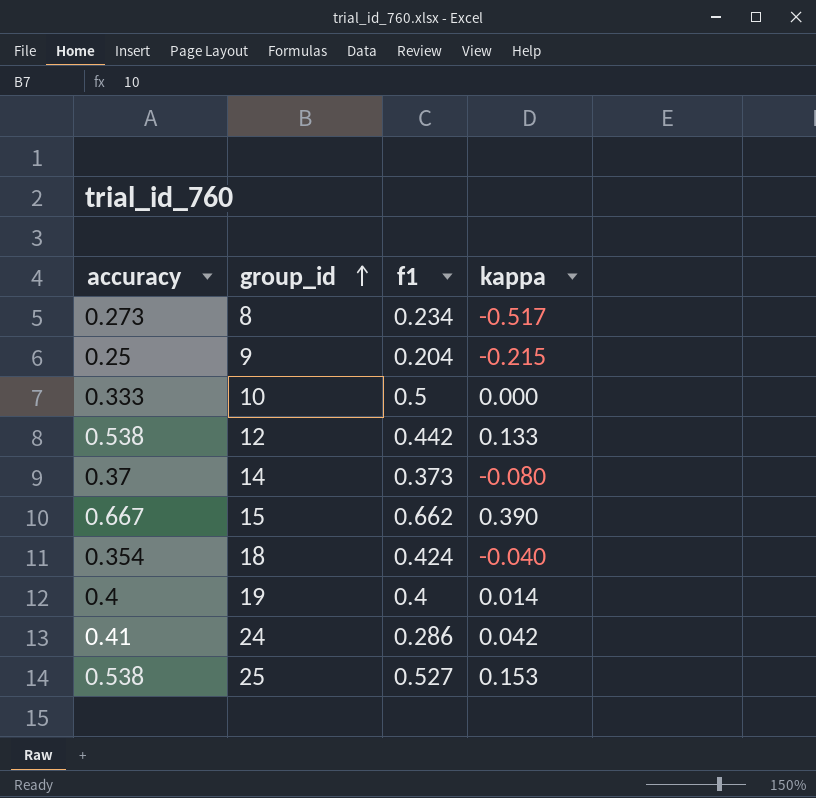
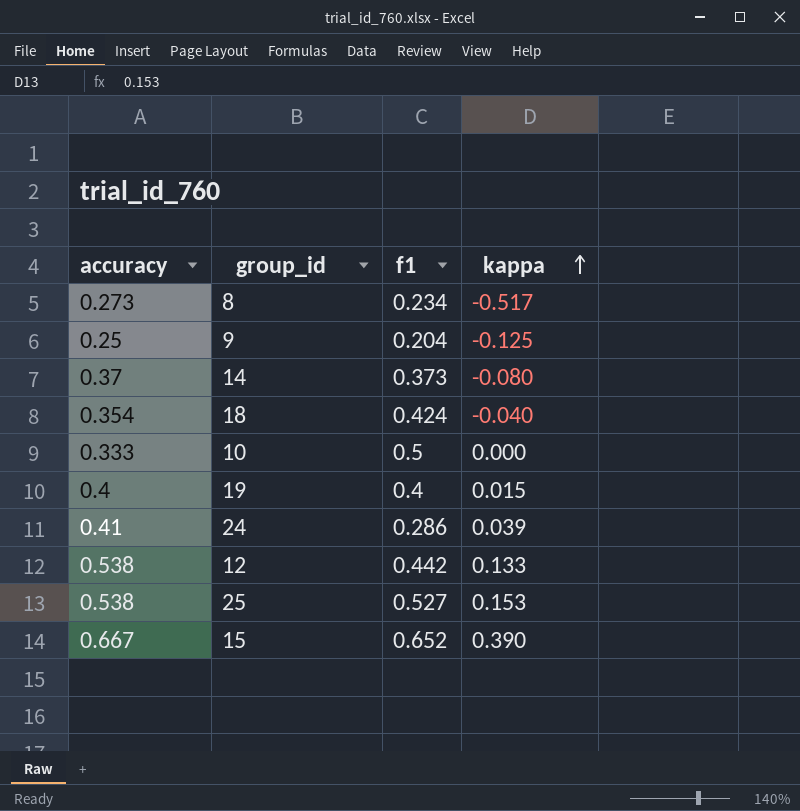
row order: group_id ascending -> kappa ascending
9 | kappa: -0.215 -> -0.125
19 | kappa: 0.014 -> 0.015
24 | kappa: 0.042 -> 0.039
15 | f1: 0.662 -> 0.652

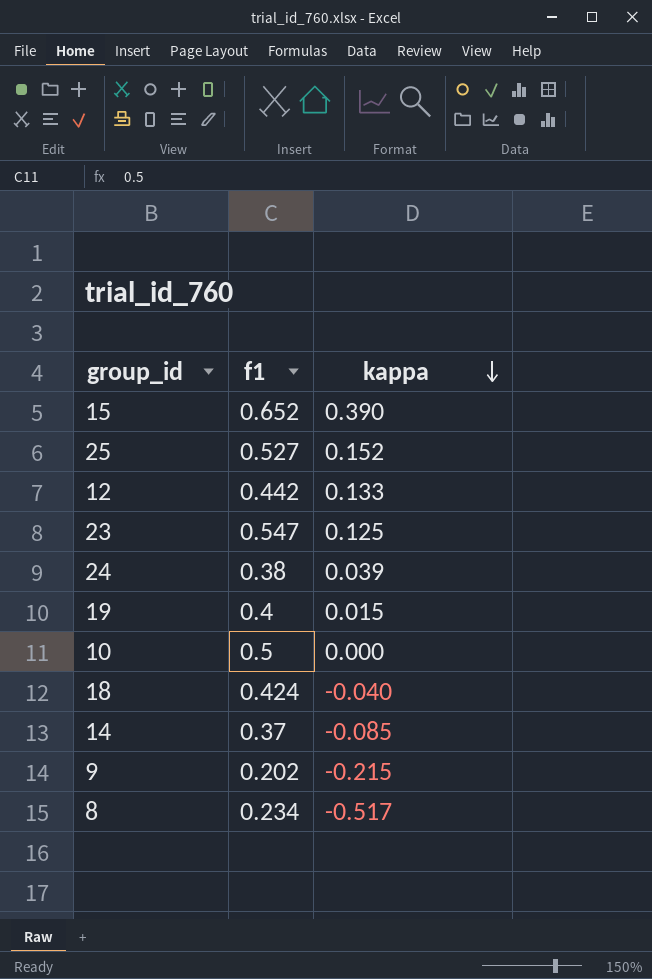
row order: kappa ascending -> kappa descending
column accuracy | position: 1 -> none
25 | kappa: 0.153 -> 0.152
row 23: none -> 0.547 | 0.125
24 | f1: 0.286 -> 0.38
14 | f1: 0.373 -> 0.37
14 | kappa: -0.080 -> -0.085
9 | f1: 0.204 -> 0.202
9 | kappa: -0.125 -> -0.215

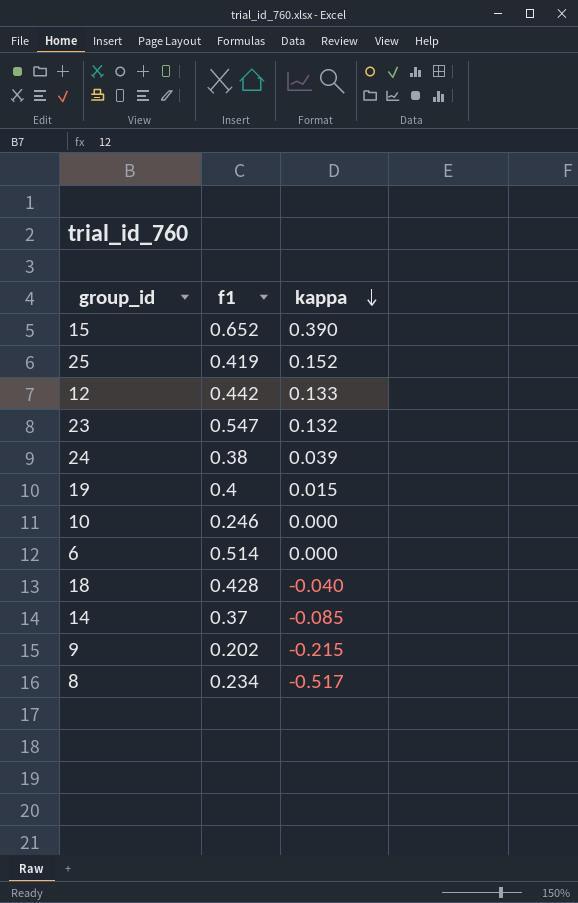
25 | f1: 0.527 -> 0.419
23 | kappa: 0.125 -> 0.132
10 | f1: 0.5 -> 0.246
row 6: none -> 0.514 | 0.000
18 | f1: 0.424 -> 0.428

